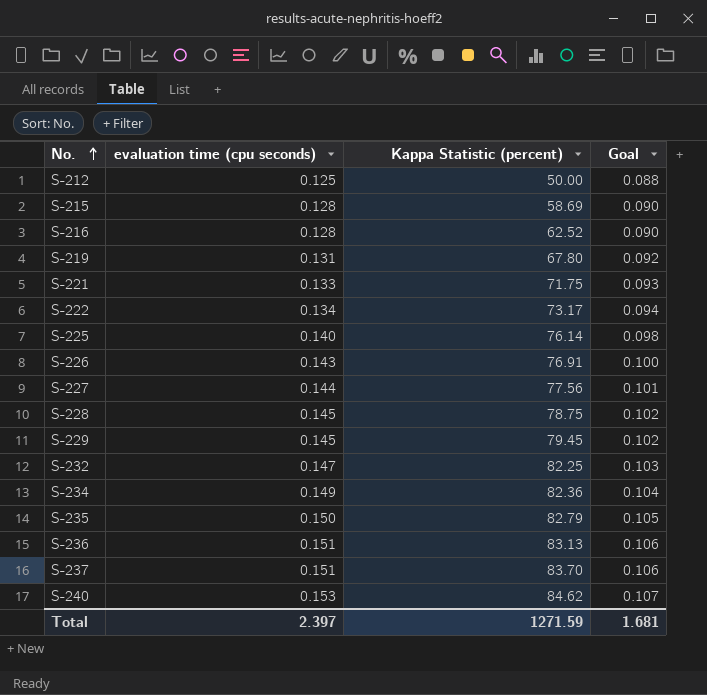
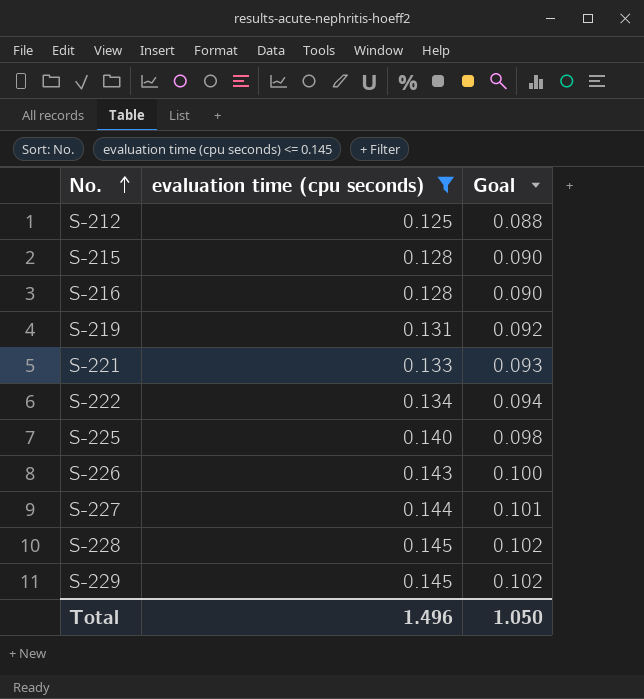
filter: none -> evaluation time (cpu seconds) <= 0.145
column Kappa Statistic (percent) | position: 3 -> none
Total | evaluation time (cpu seconds): 2.397 -> 1.496
Total | Goal: 1.681 -> 1.050

